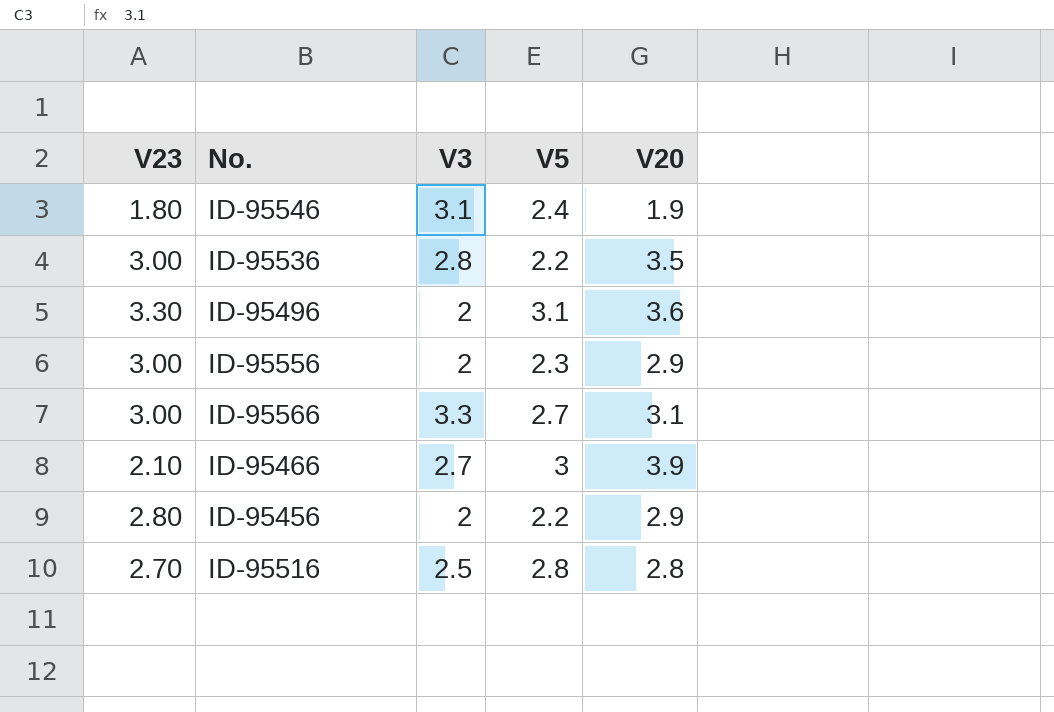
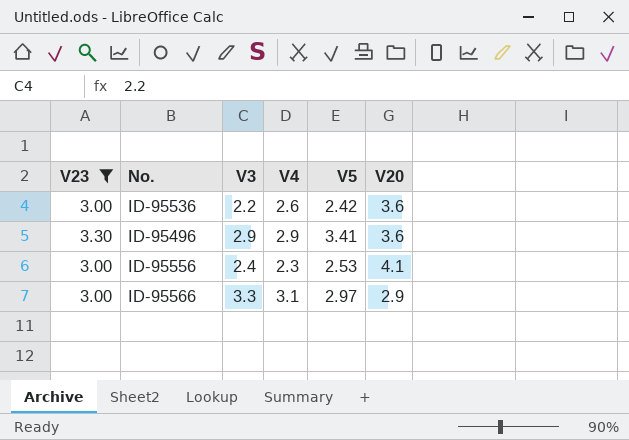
filter: none -> V23 >= 3.00
column V4 | position: none -> 4
ID-95536 | V3: 2.8 -> 2.2
ID-95536 | V5: 2.2 -> 2.42
ID-95536 | V20: 3.5 -> 3.6
ID-95496 | V3: 2 -> 2.9
ID-95496 | V5: 3.1 -> 3.41
ID-95556 | V3: 2 -> 2.4
ID-95556 | V5: 2.3 -> 2.53
ID-95556 | V20: 2.9 -> 4.1
ID-95566 | V5: 2.7 -> 2.97
ID-95566 | V20: 3.1 -> 2.9

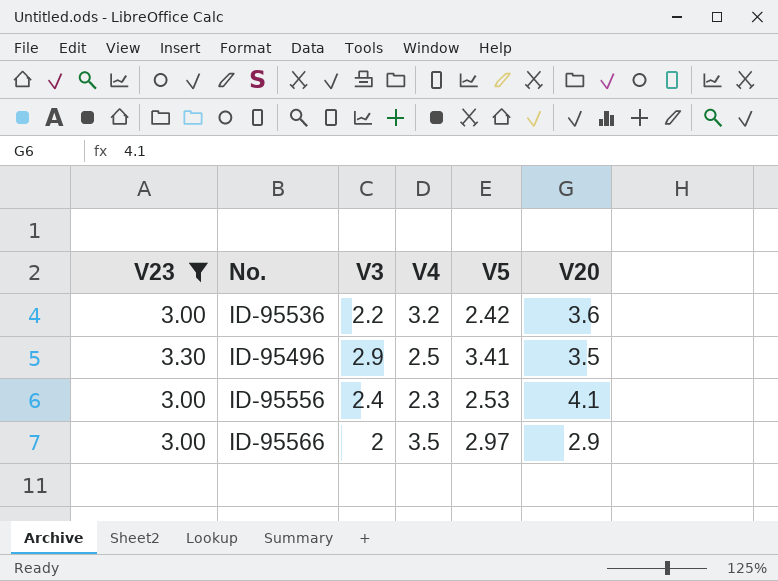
ID-95536 | V4: 2.6 -> 3.2
ID-95496 | V4: 2.9 -> 2.5
ID-95496 | V20: 3.6 -> 3.5
ID-95566 | V3: 3.3 -> 2
ID-95566 | V4: 3.1 -> 3.5

